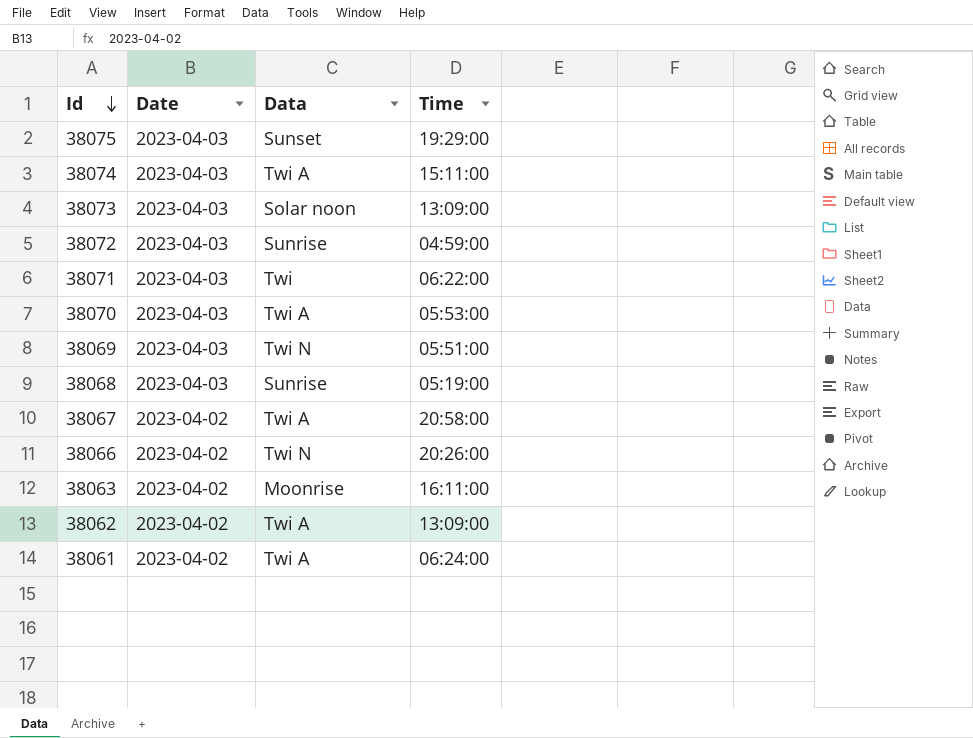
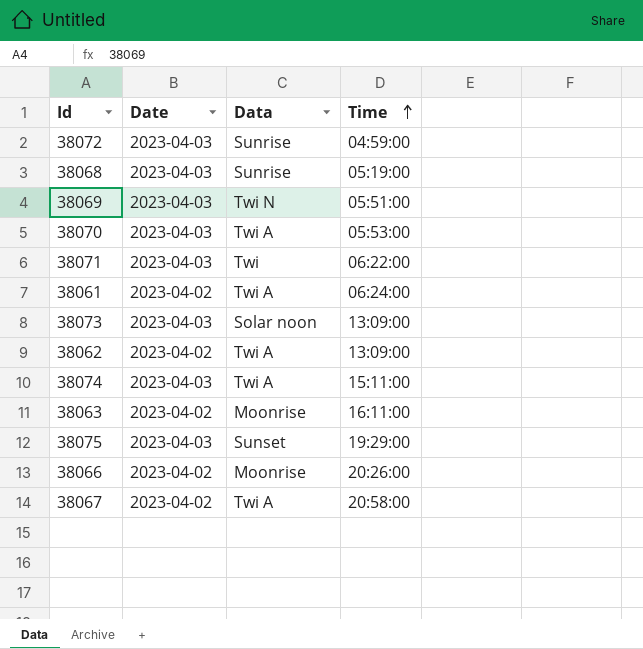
row order: Id descending -> Time ascending
38066 | Data: Twi N -> Moonrise

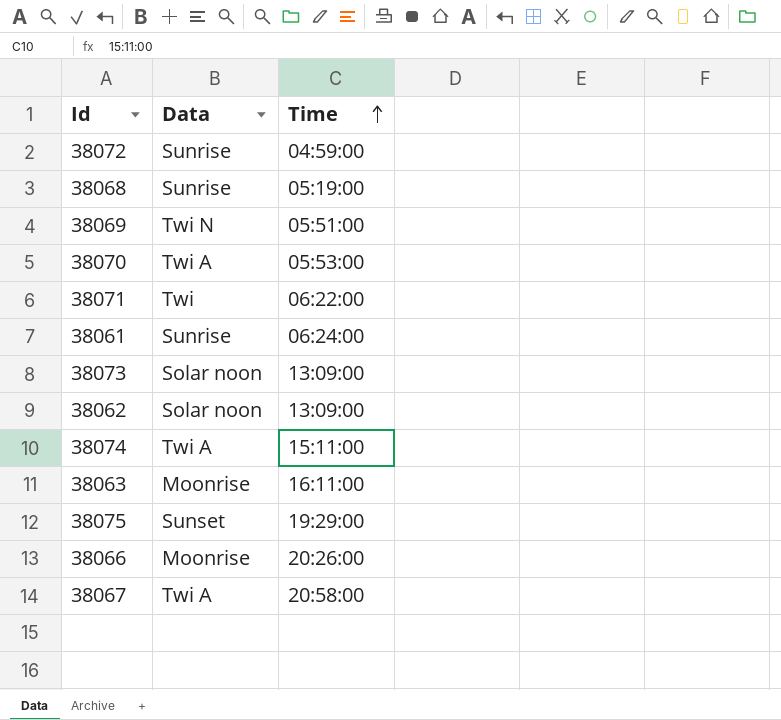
column Date | position: 2 -> none
38061 | Data: Twi A -> Sunrise
38062 | Data: Twi A -> Solar noon

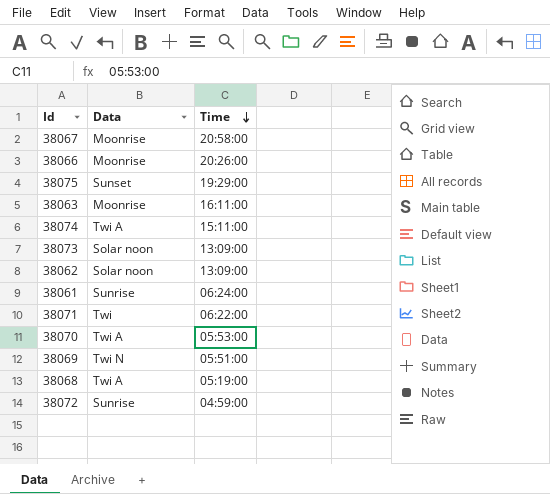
row order: Time ascending -> Time descending
38067 | Data: Twi A -> Moonrise
38068 | Data: Sunrise -> Twi A

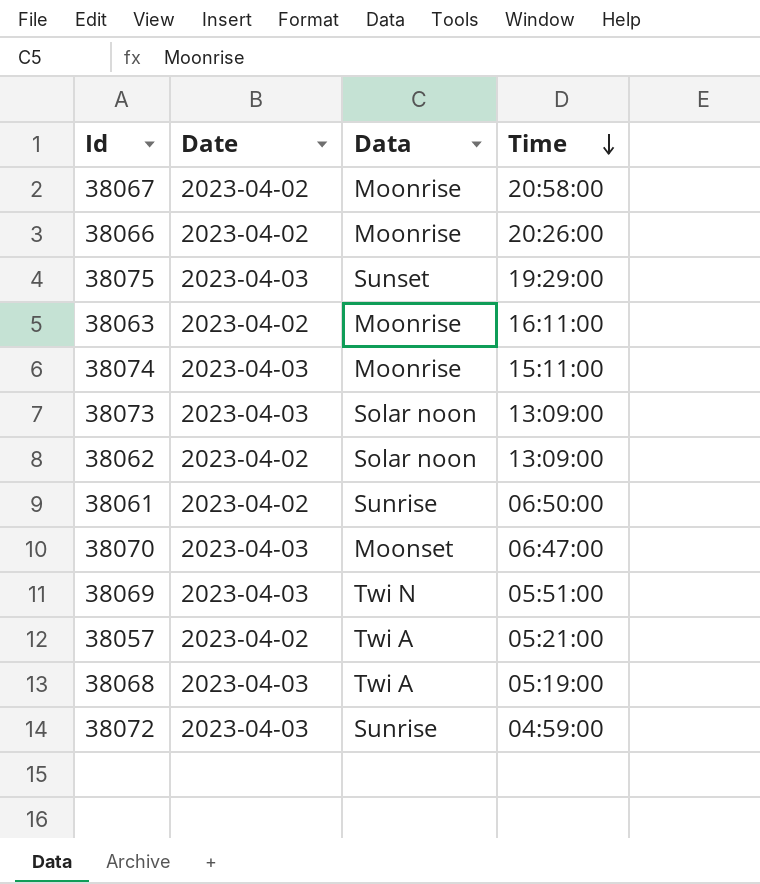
column Date | position: none -> 2
row 38071: Twi | 06:22:00 -> none
38074 | Data: Twi A -> Moonrise
38061 | Time: 06:24:00 -> 06:50:00
38070 | Data: Twi A -> Moonset
38070 | Time: 05:53:00 -> 06:47:00
row 38057: none -> 2023-04-02 | Twi A | 05:21:00

